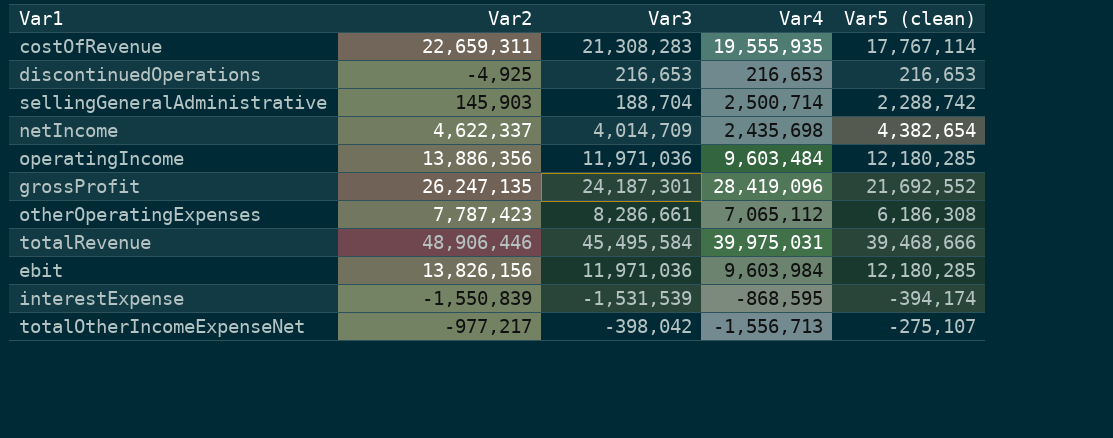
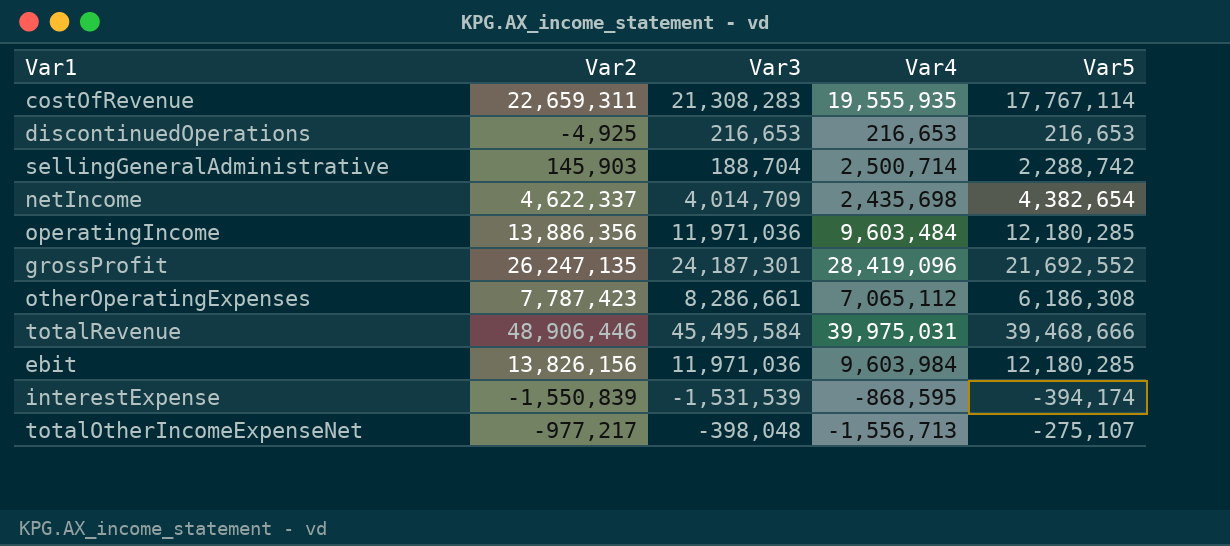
column name: Var5 (clean) -> Var5
totalOtherIncomeExpenseNet | Var3: -398,042 -> -398,048

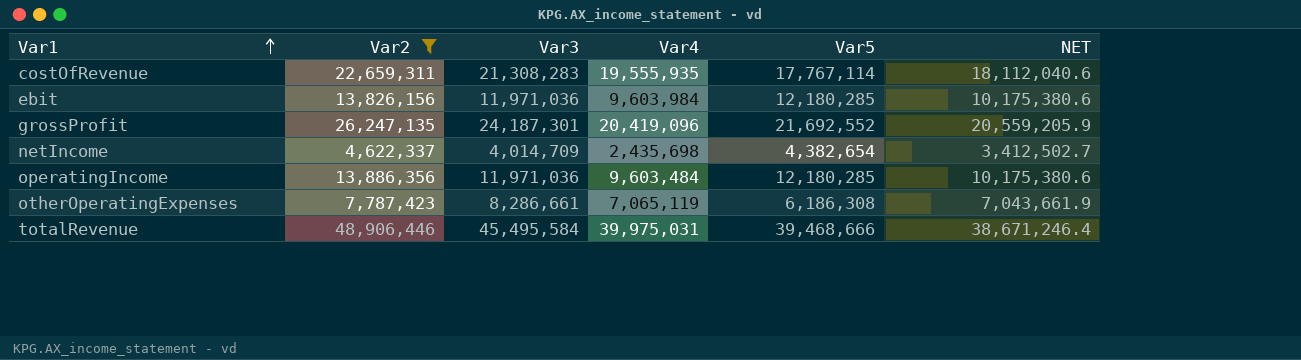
filter: none -> Var2 >= 4,622,337
row order: none -> Var1 ascending
column NET | formula: none -> [Var3] * 0.85
grossProfit | Var4: 28,419,096 -> 20,419,096
otherOperatingExpenses | Var4: 7,065,112 -> 7,065,119

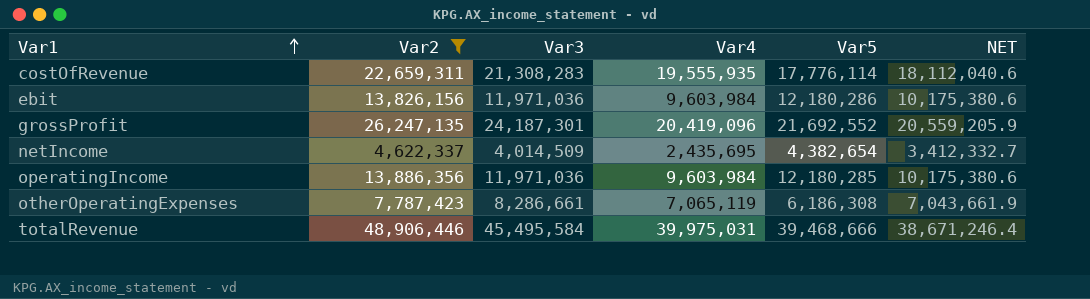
costOfRevenue | Var5: 17,767,114 -> 17,776,114
ebit | Var5: 12,180,285 -> 12,180,286
netIncome | Var3: 4,014,709 -> 4,014,509
netIncome | Var4: 2,435,698 -> 2,435,695
netIncome | NET: 3,412,502.7 -> 3,412,332.7
operatingIncome | Var4: 9,603,484 -> 9,603,984

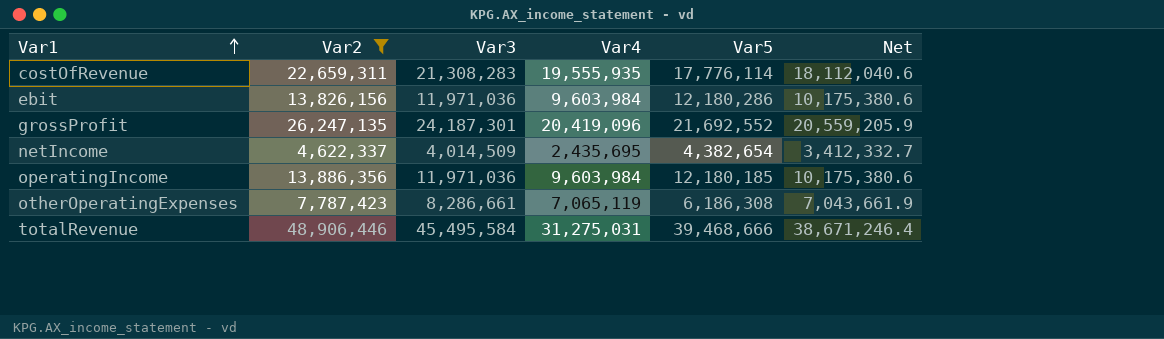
column name: NET -> Net
operatingIncome | Var5: 12,180,285 -> 12,180,185
totalRevenue | Var4: 39,975,031 -> 31,275,031

